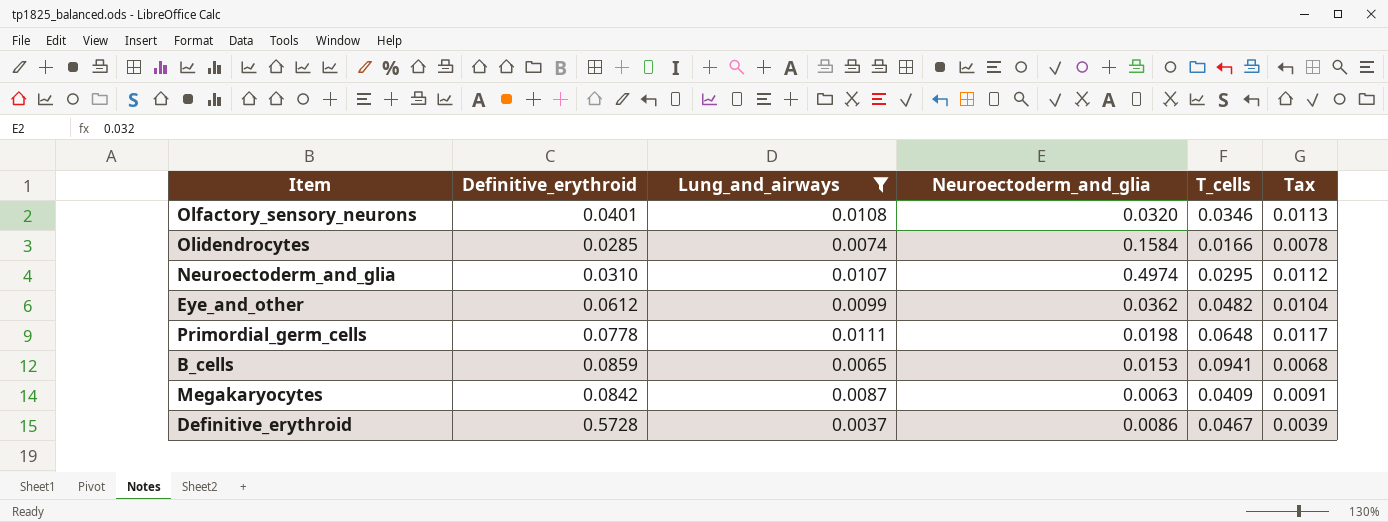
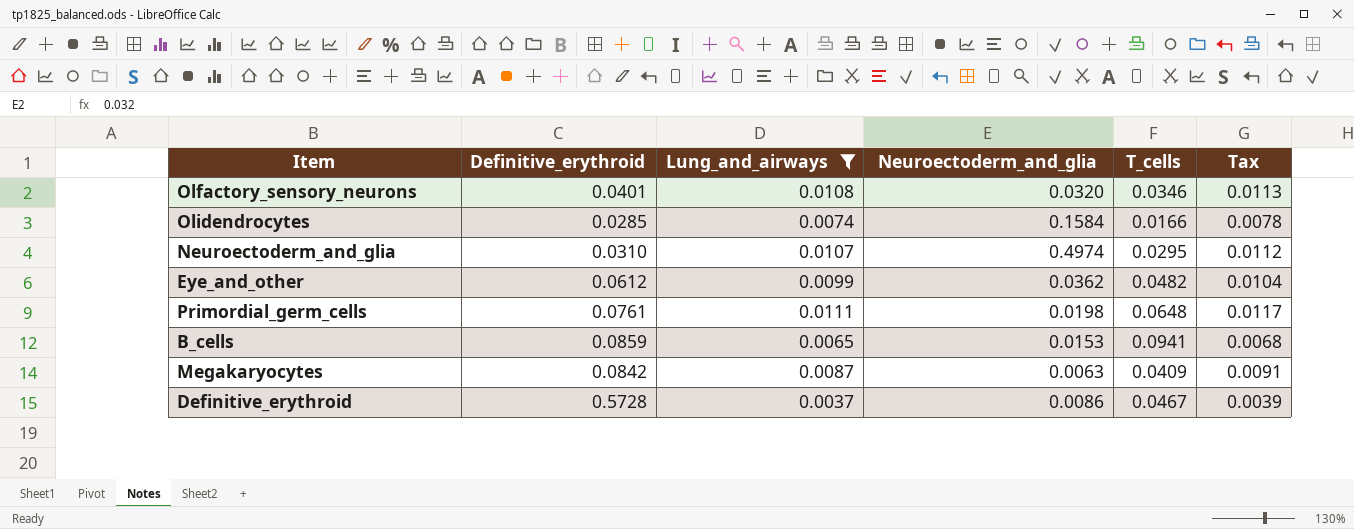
Primordial_germ_cells | Definitive_erythroid: 0.0778 -> 0.0761

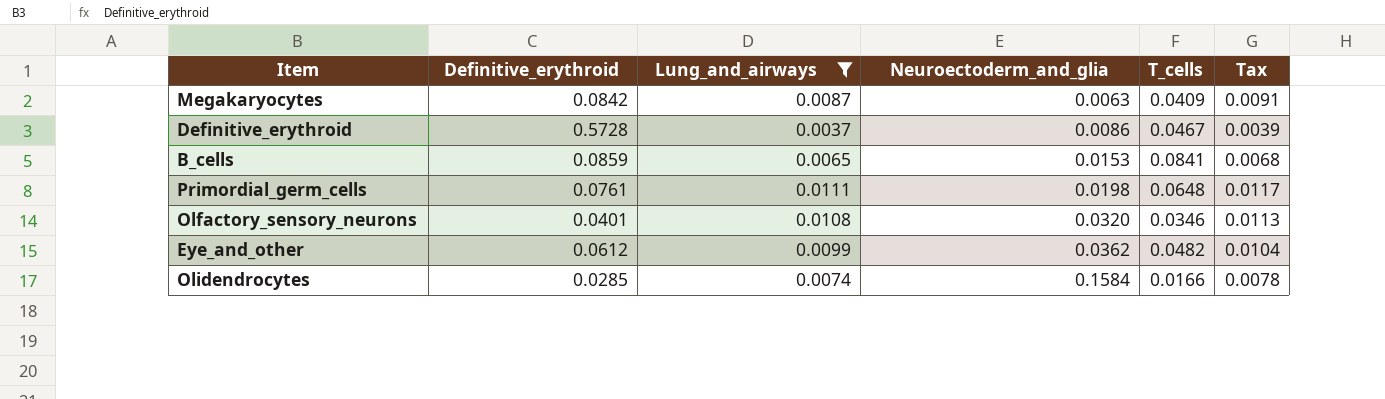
row order: none -> Neuroectoderm_and_glia ascending
row Neuroectoderm_and_glia: 0.0310 | 0.0107 | 0.4974 | 0.0295 | 0.0112 -> none
B_cells | T_cells: 0.0941 -> 0.0841

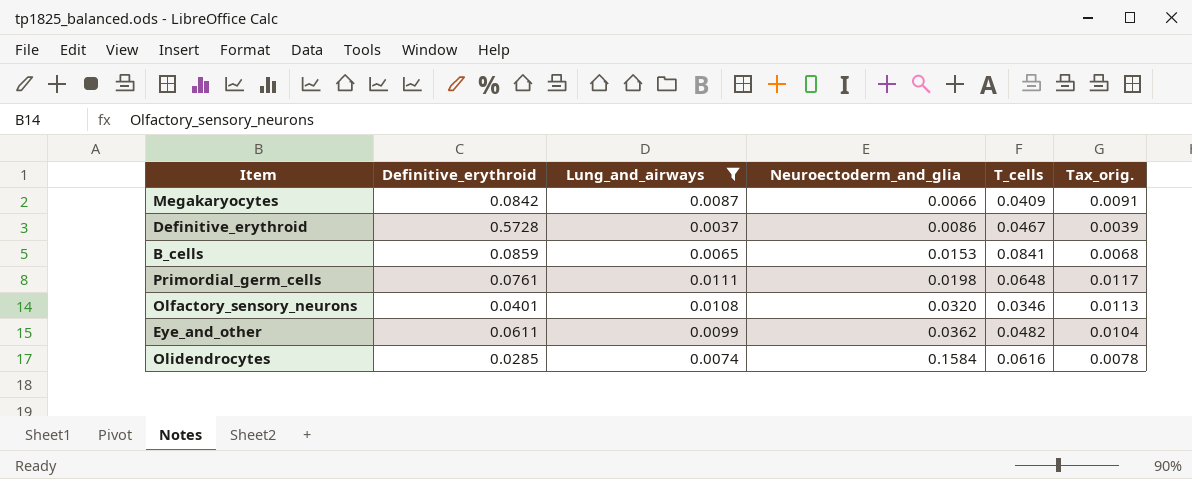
column name: Tax -> Tax_orig.
Megakaryocytes | Neuroectoderm_and_glia: 0.0063 -> 0.0066
Eye_and_other | Definitive_erythroid: 0.0612 -> 0.0611
Olidendrocytes | T_cells: 0.0166 -> 0.0616

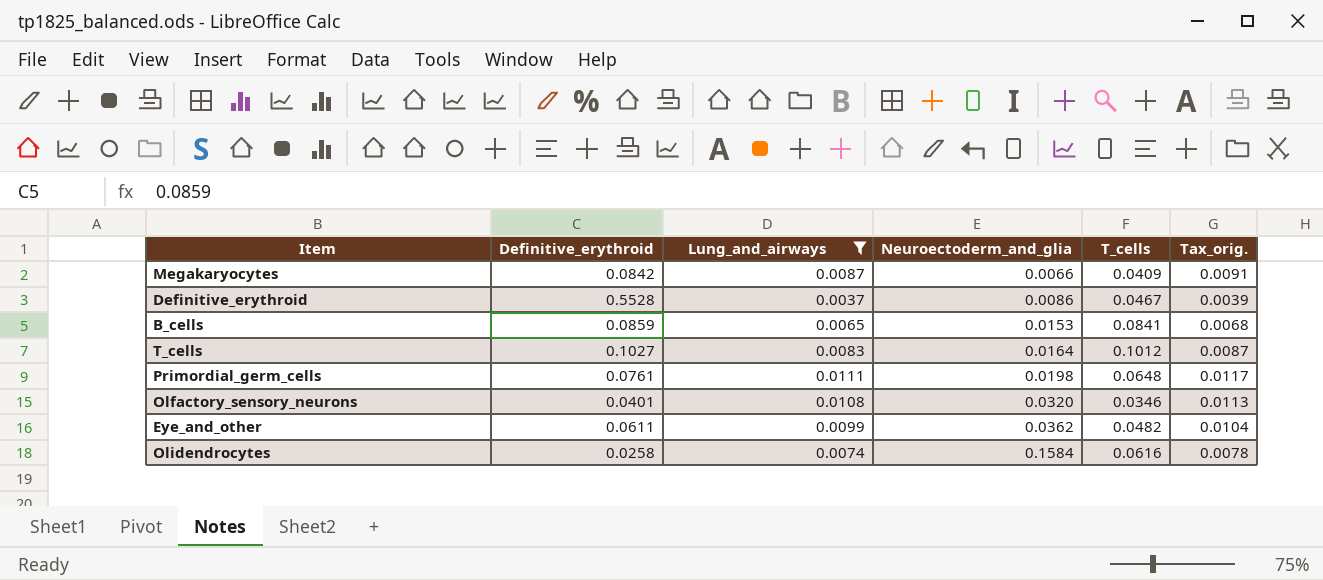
Definitive_erythroid | Definitive_erythroid: 0.5728 -> 0.5528
row T_cells: none -> 0.1027 | 0.0083 | 0.0164 | 0.1012 | 0.0087
Olidendrocytes | Definitive_erythroid: 0.0285 -> 0.0258

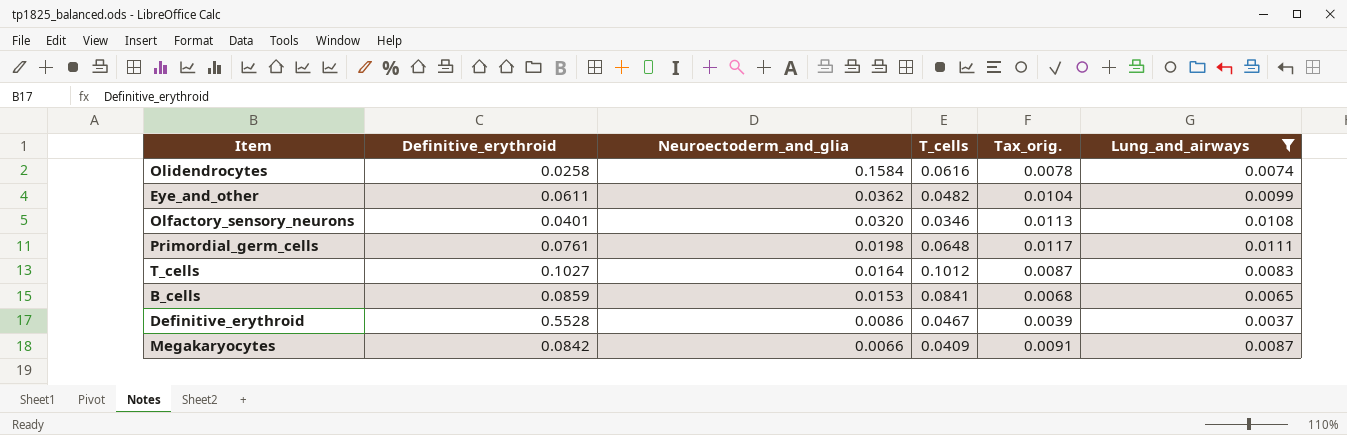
row order: Neuroectoderm_and_glia ascending -> Neuroectoderm_and_glia descending
column Lung_and_airways | position: 3 -> 6

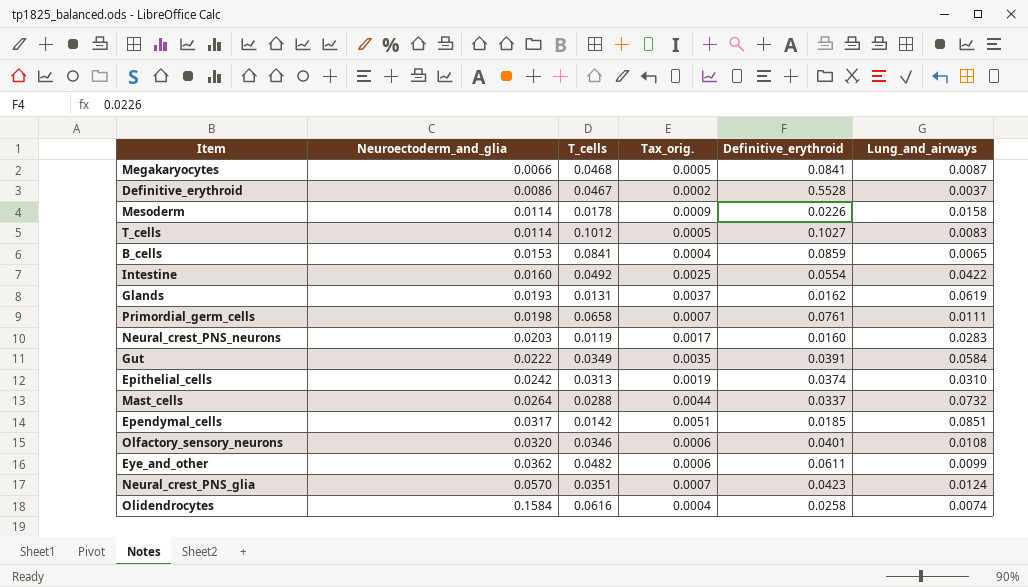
filter: Lung_and_airways <= 0.0111 -> none
row order: Neuroectoderm_and_glia descending -> Neuroectoderm_and_glia ascending
column Tax_orig. | formula: [Lung_and_airways] * 1.05 -> [Lung_and_airways] * 0.06
column Definitive_erythroid | position: 2 -> 5
Megakaryocytes | T_cells: 0.0409 -> 0.0468
Megakaryocytes | Definitive_erythroid: 0.0842 -> 0.0841
T_cells | Neuroectoderm_and_glia: 0.0164 -> 0.0114
Primordial_germ_cells | T_cells: 0.0648 -> 0.0658

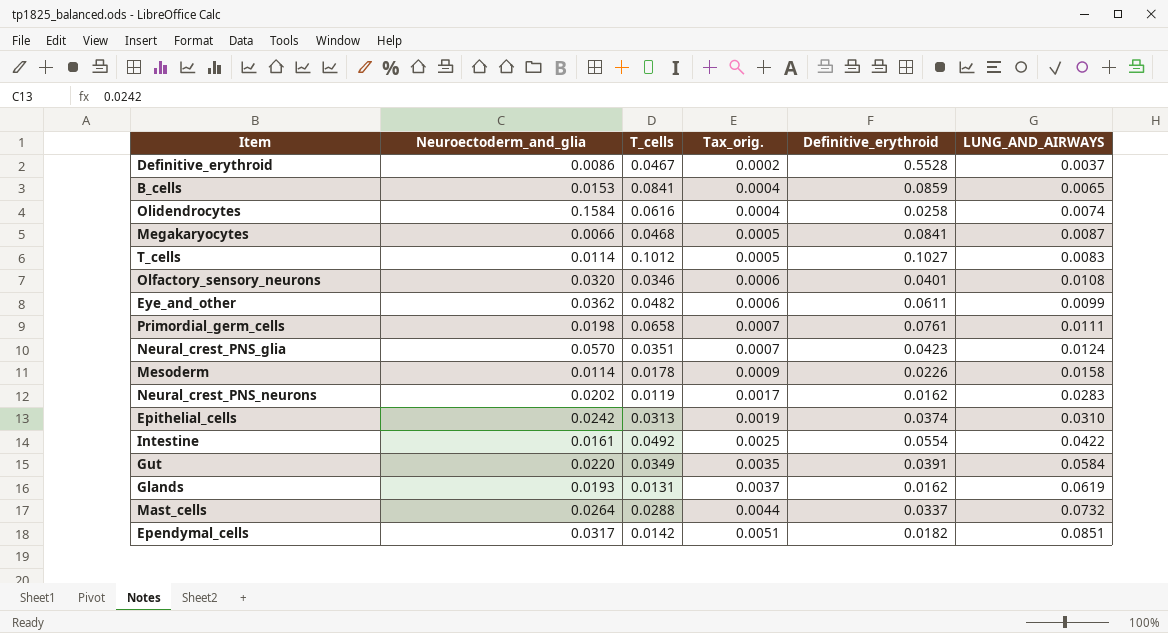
row order: Neuroectoderm_and_glia ascending -> Tax_orig. ascending
column name: Lung_and_airways -> LUNG_AND_AIRWAYS
Neural_crest_PNS_neurons | Neuroectoderm_and_glia: 0.0203 -> 0.0202
Neural_crest_PNS_neurons | Definitive_erythroid: 0.0160 -> 0.0162
Intestine | Neuroectoderm_and_glia: 0.0160 -> 0.0161
Gut | Neuroectoderm_and_glia: 0.0222 -> 0.0220
Ependymal_cells | Definitive_erythroid: 0.0185 -> 0.0182

